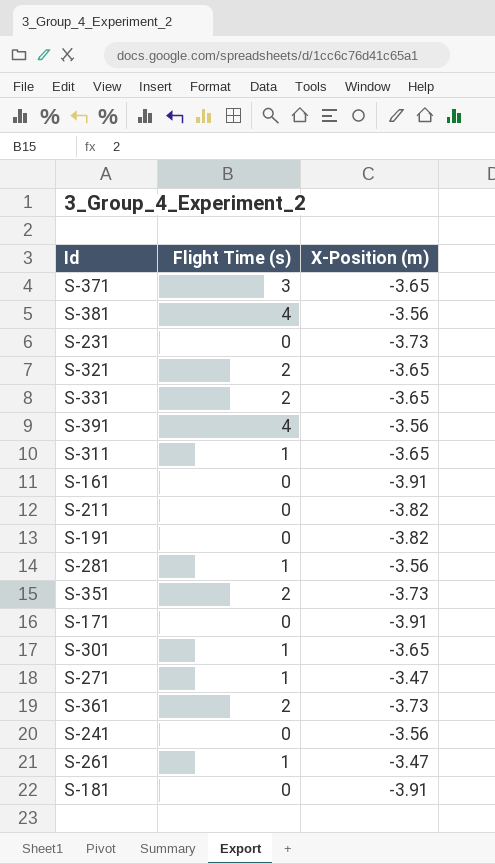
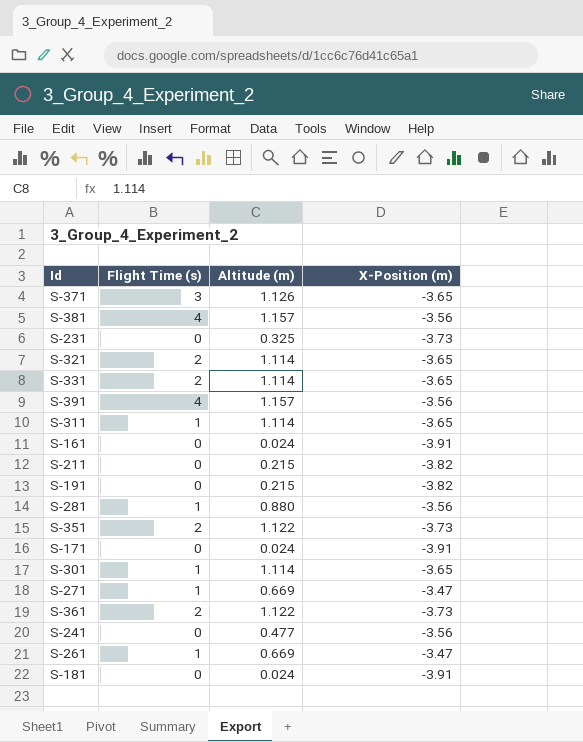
column Altitude (m) | position: none -> 3

